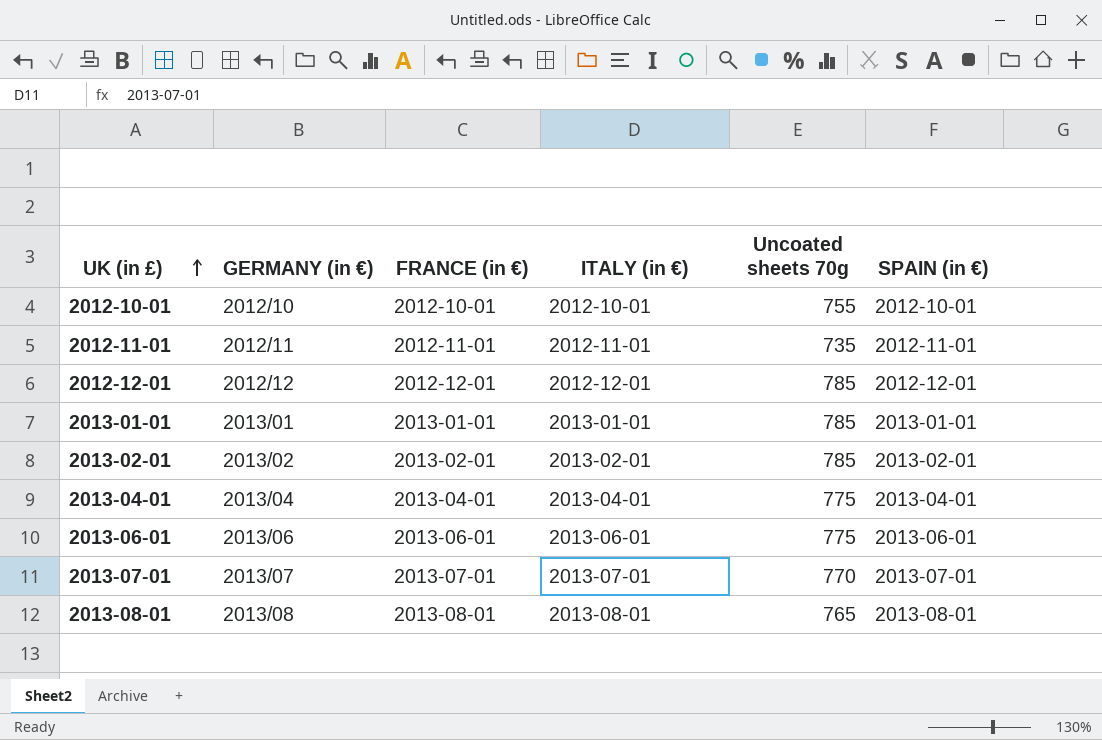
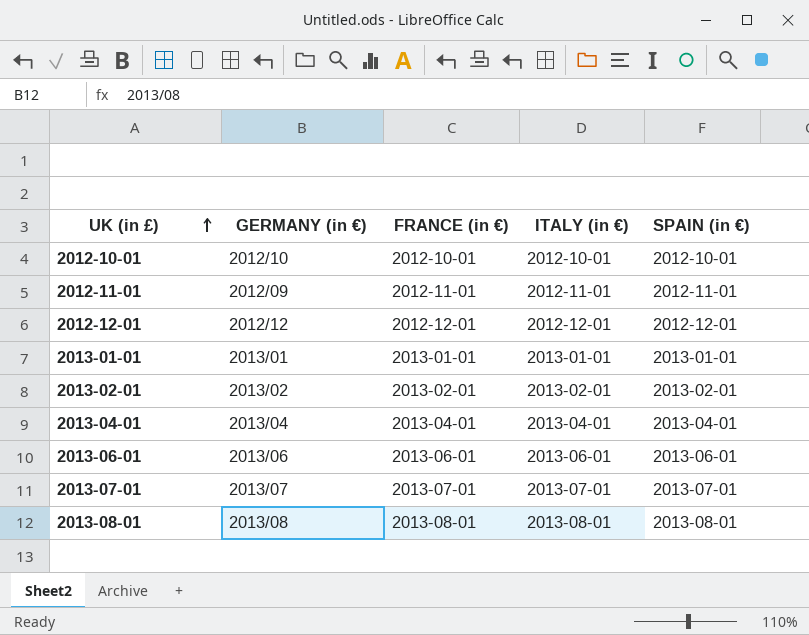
column Uncoated sheets 70g | position: 5 -> none
2012-11-01 | GERMANY (in €): 2012/11 -> 2012/09

